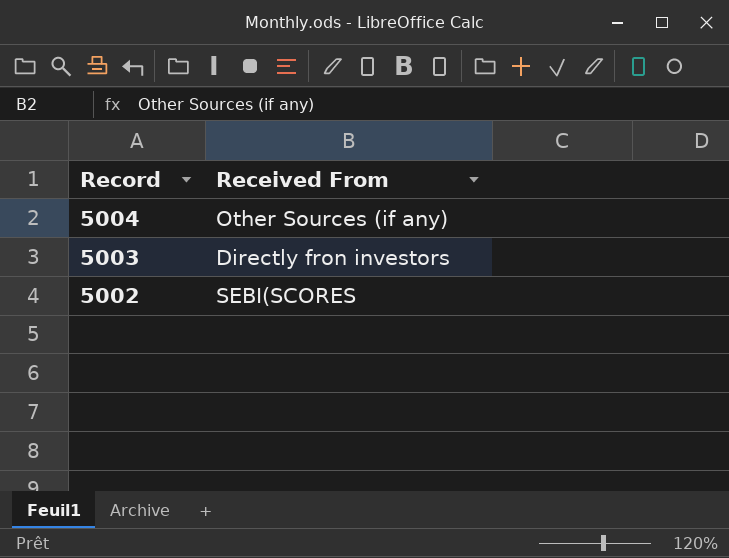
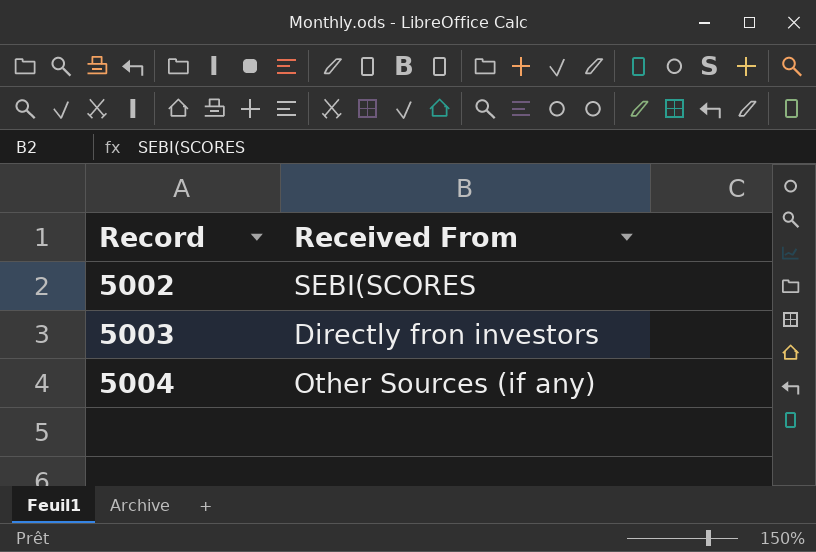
row order: Record descending -> Record ascending

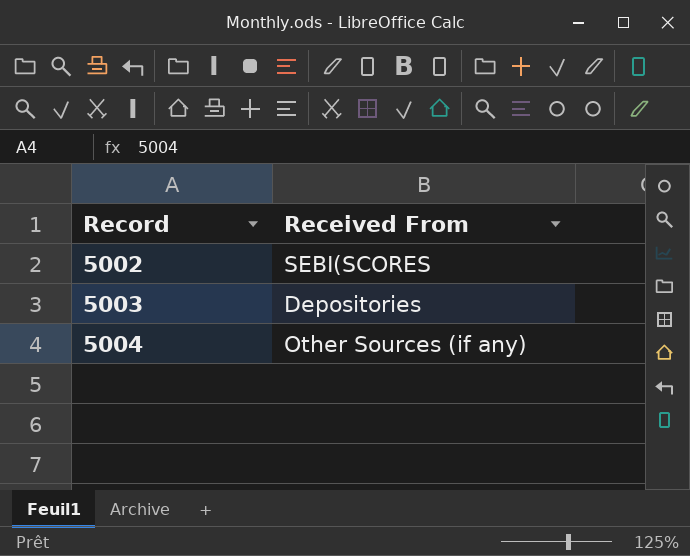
5003 | Received From: Directly fron investors -> Depositories

